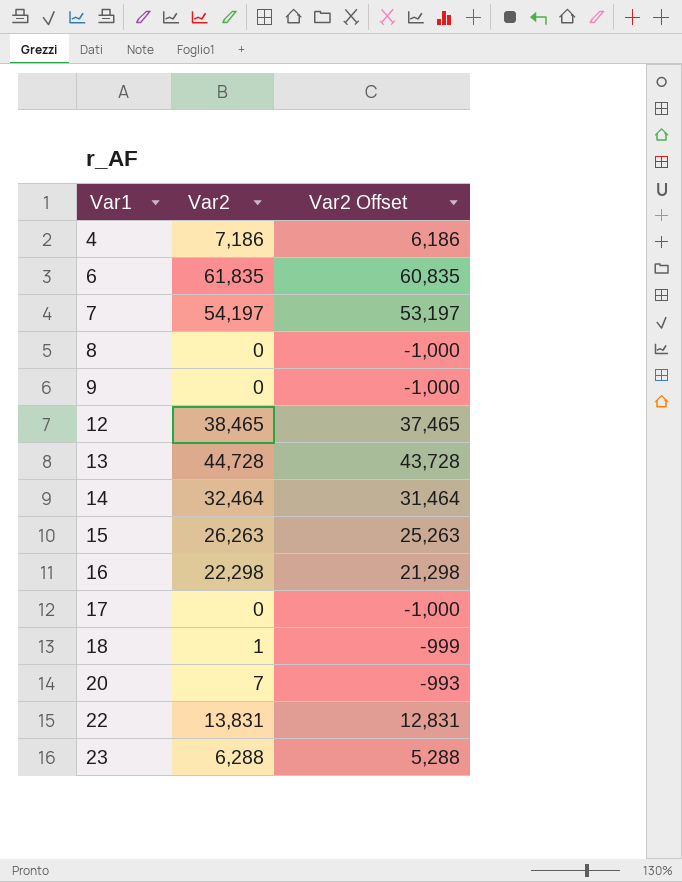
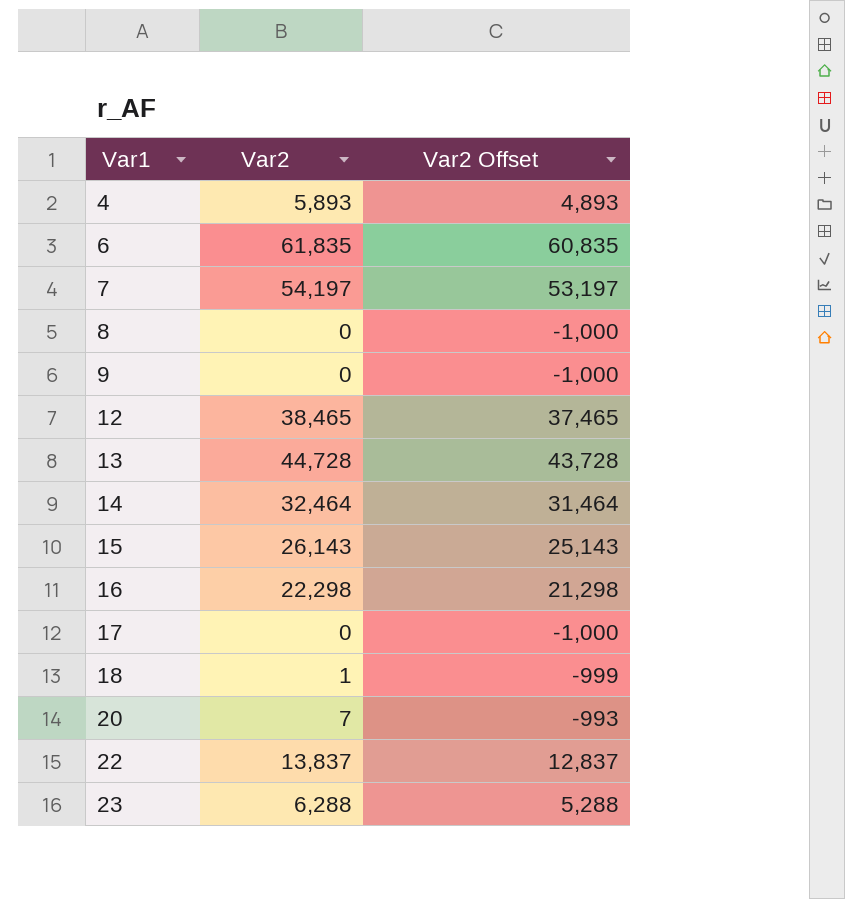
4 | Var2: 7,186 -> 5,893
4 | Var2 Offset: 6,186 -> 4,893
15 | Var2: 26,263 -> 26,143
15 | Var2 Offset: 25,263 -> 25,143
22 | Var2: 13,831 -> 13,837
22 | Var2 Offset: 12,831 -> 12,837

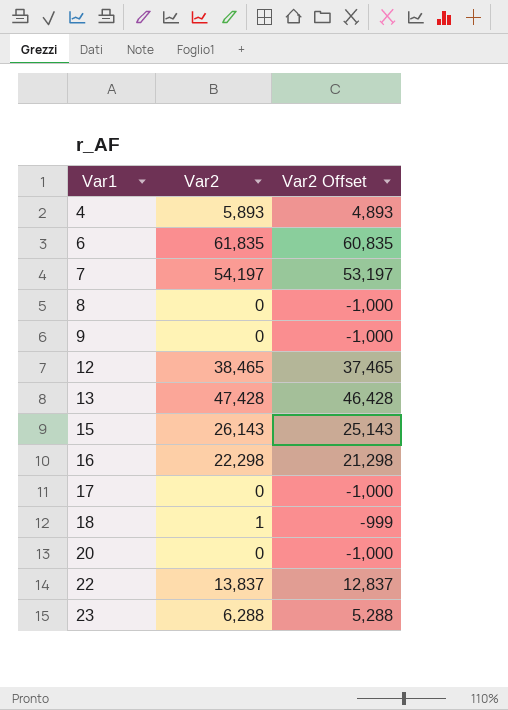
row 14: 32,464 | 31,464 -> none
13 | Var2: 44,728 -> 47,428
13 | Var2 Offset: 43,728 -> 46,428
20 | Var2: 7 -> 0
20 | Var2 Offset: -993 -> -1,000

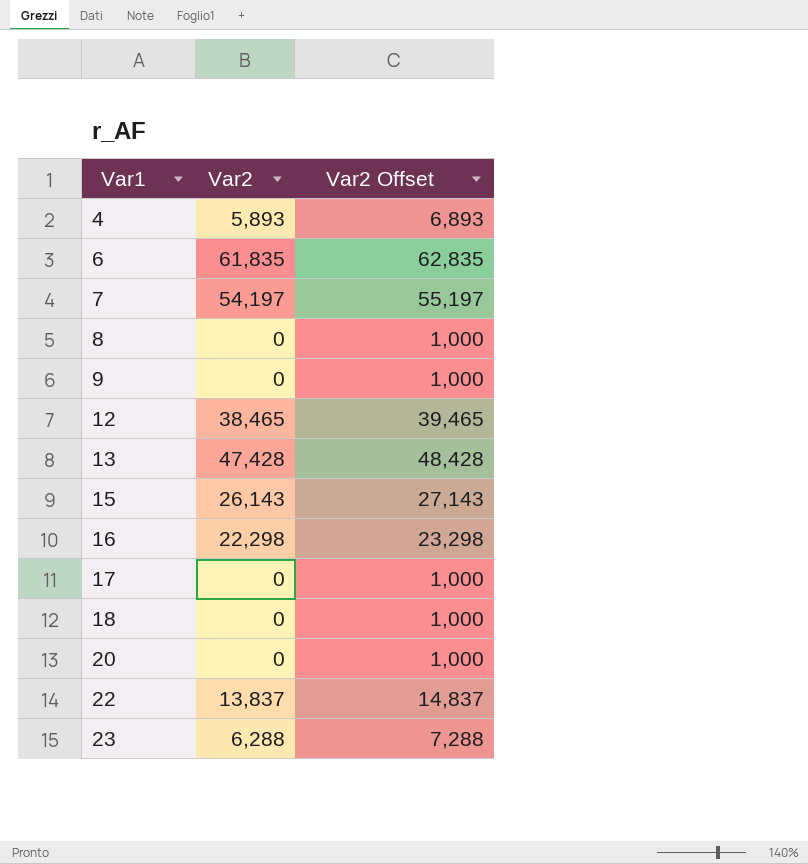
column Var2 Offset | formula: [Var2] - 1000 -> [Var2] + 1000
18 | Var2: 1 -> 0

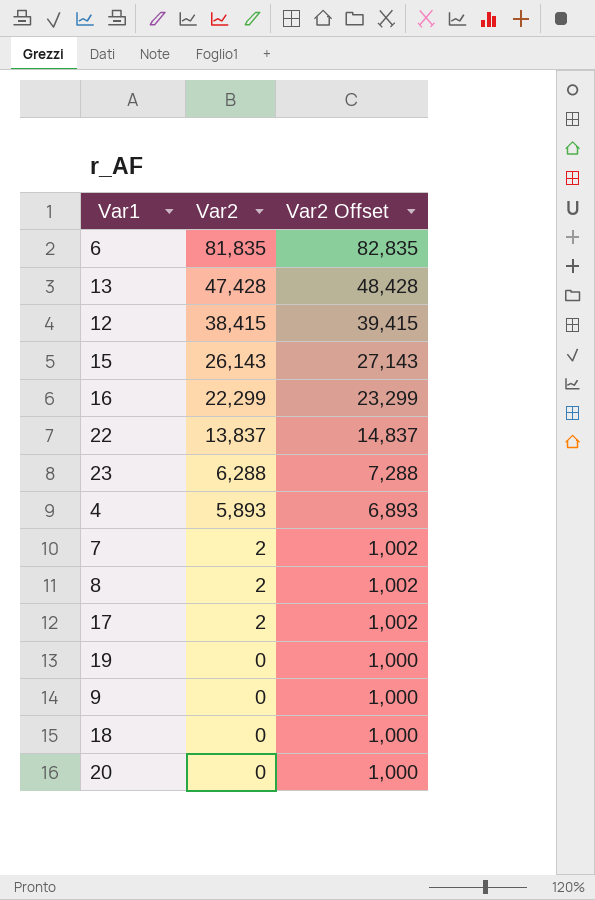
row order: Var1 ascending -> Var2 descending
6 | Var2: 61,835 -> 81,835
6 | Var2 Offset: 62,835 -> 82,835
12 | Var2: 38,465 -> 38,415
12 | Var2 Offset: 39,465 -> 39,415
16 | Var2: 22,298 -> 22,299
16 | Var2 Offset: 23,298 -> 23,299
7 | Var2: 54,197 -> 2
7 | Var2 Offset: 55,197 -> 1,002
8 | Var2: 0 -> 2
8 | Var2 Offset: 1,000 -> 1,002
17 | Var2: 0 -> 2
17 | Var2 Offset: 1,000 -> 1,002
row 19: none -> 0 | 1,000

